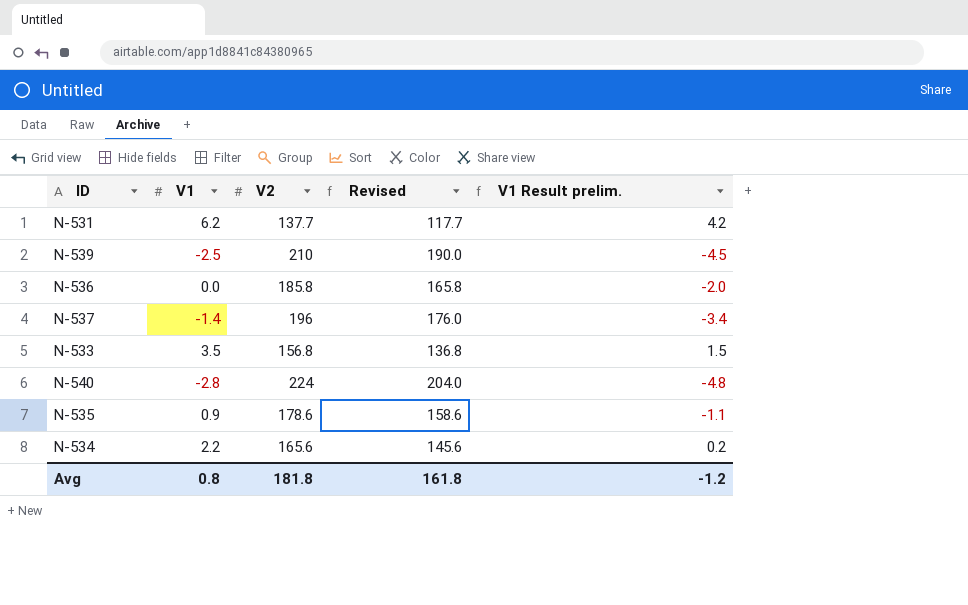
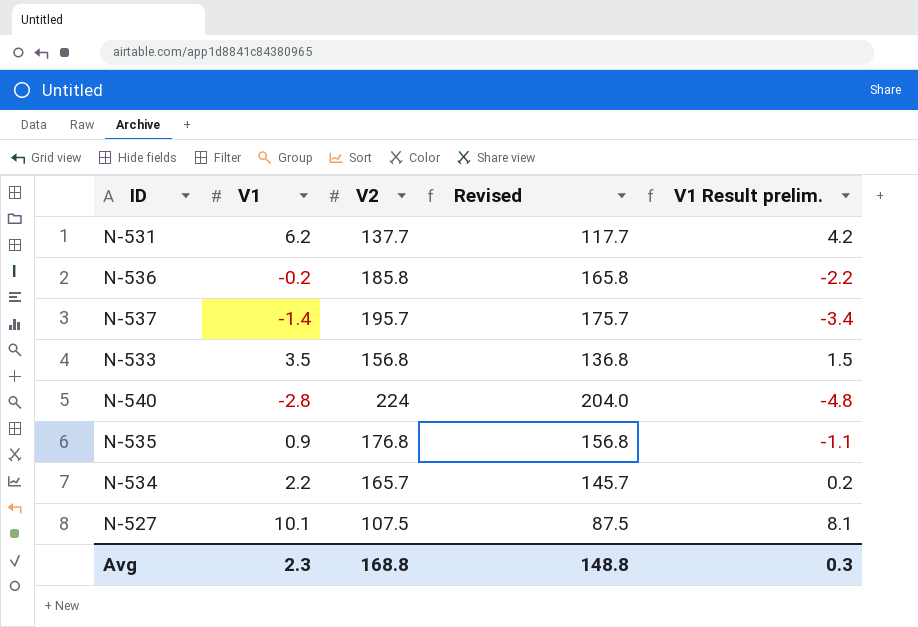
row N-539: -2.5 | 210 | 190.0 | -4.5 -> none
N-536 | V1: 0.0 -> -0.2
N-536 | V1 Result prelim.: -2.0 -> -2.2
N-537 | V2: 196 -> 195.7
N-537 | Revised: 176.0 -> 175.7
N-535 | V2: 178.6 -> 176.8
N-535 | Revised: 158.6 -> 156.8
N-534 | V2: 165.6 -> 165.7
N-534 | Revised: 145.6 -> 145.7
row N-527: none -> 10.1 | 107.5 | 87.5 | 8.1
Avg | V1: 0.8 -> 2.3
Avg | V2: 181.8 -> 168.8
Avg | Revised: 161.8 -> 148.8
Avg | V1 Result prelim.: -1.2 -> 0.3

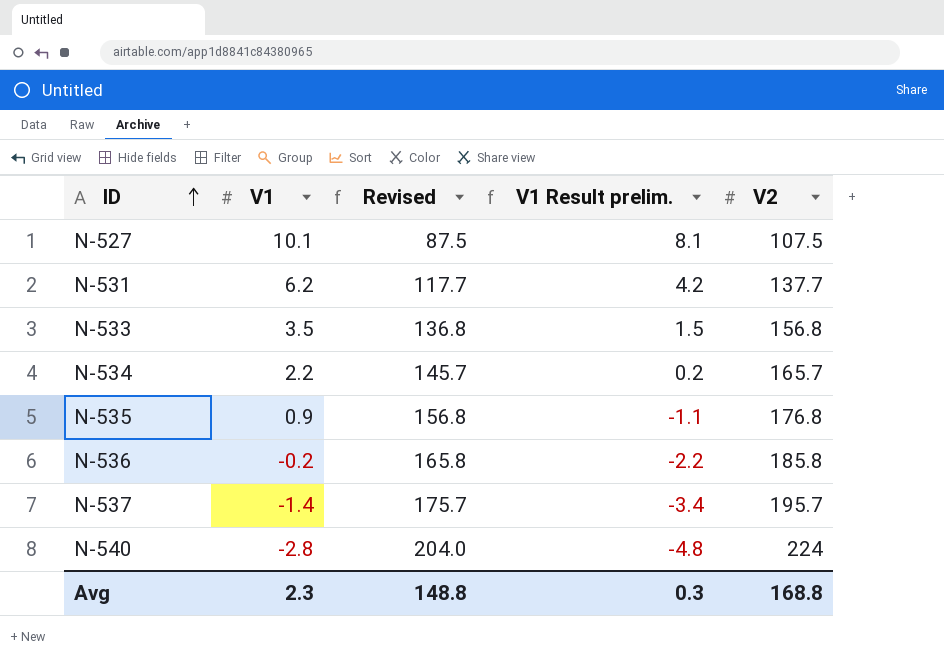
row order: none -> ID ascending
column V2 | position: 3 -> 5

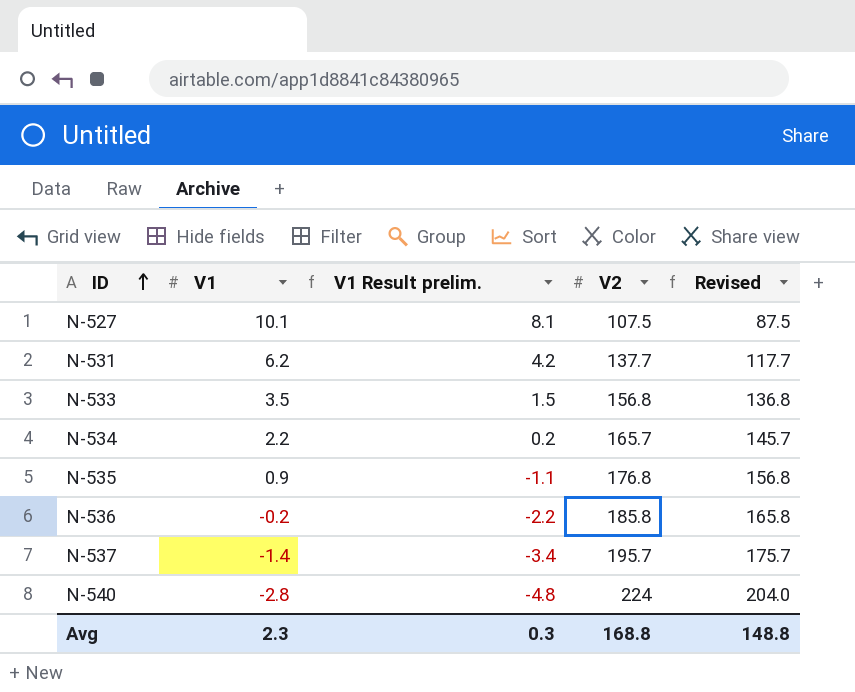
column Revised | position: 3 -> 5

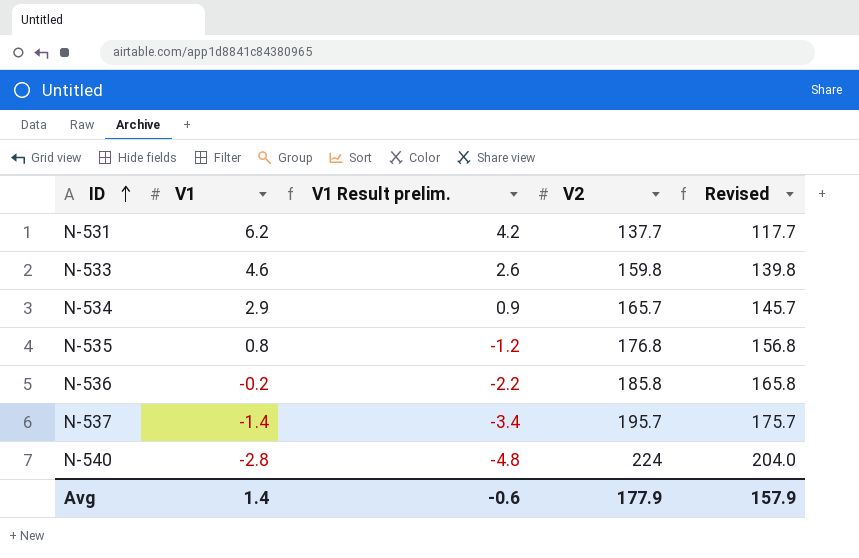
row N-527: 10.1 | 8.1 | 107.5 | 87.5 -> none
N-533 | V1: 3.5 -> 4.6
N-533 | V1 Result prelim.: 1.5 -> 2.6
N-533 | V2: 156.8 -> 159.8
N-533 | Revised: 136.8 -> 139.8
N-534 | V1: 2.2 -> 2.9
N-534 | V1 Result prelim.: 0.2 -> 0.9
N-535 | V1: 0.9 -> 0.8
N-535 | V1 Result prelim.: -1.1 -> -1.2
Avg | V1: 2.3 -> 1.4
Avg | V1 Result prelim.: 0.3 -> -0.6
Avg | V2: 168.8 -> 177.9
Avg | Revised: 148.8 -> 157.9

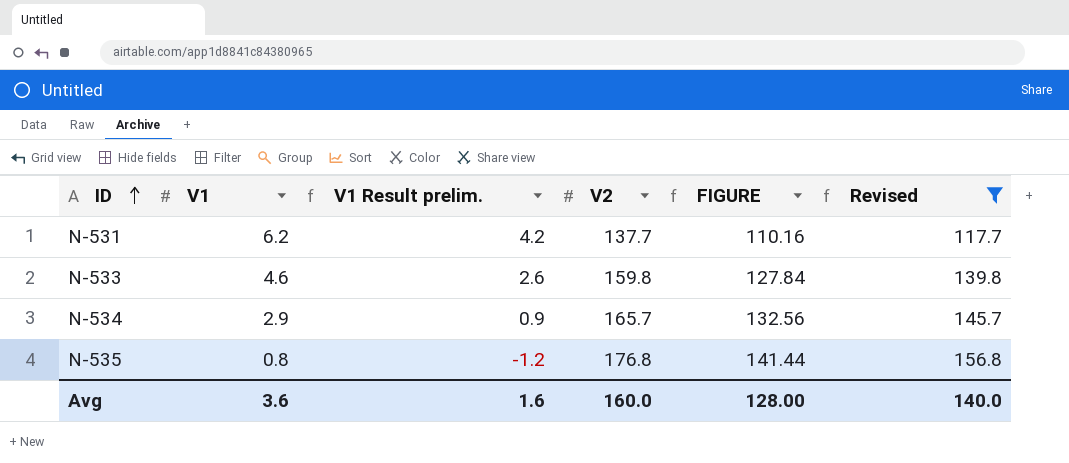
filter: none -> Revised <= 156.8
column FIGURE | formula: none -> [V2] * 0.8
Avg | V1: 1.4 -> 3.6
Avg | V1 Result prelim.: -0.6 -> 1.6
Avg | V2: 177.9 -> 160.0
Avg | Revised: 157.9 -> 140.0

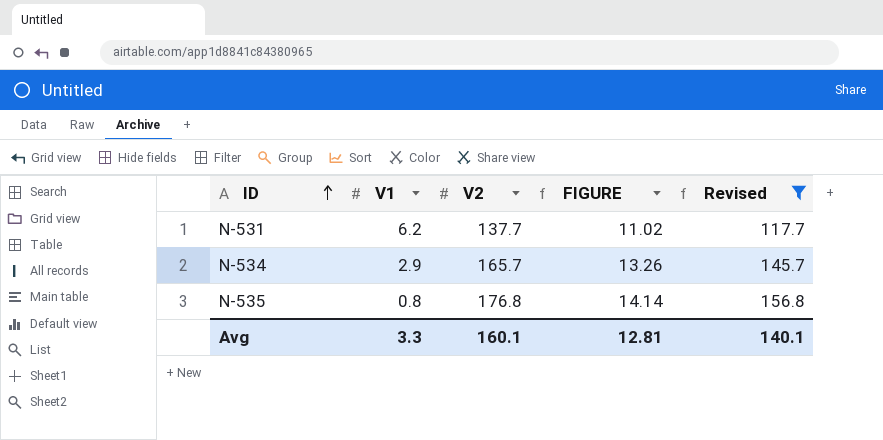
column V1 Result prelim. | formula: [V1] - 2 -> none
column FIGURE | formula: [V2] * 0.8 -> [V2] * 0.08
row N-533: 4.6 | 2.6 | 159.8 | 127.84 | 139.8 -> none
Avg | V1: 3.6 -> 3.3
Avg | V2: 160.0 -> 160.1
Avg | FIGURE: 128.00 -> 12.81
Avg | Revised: 140.0 -> 140.1

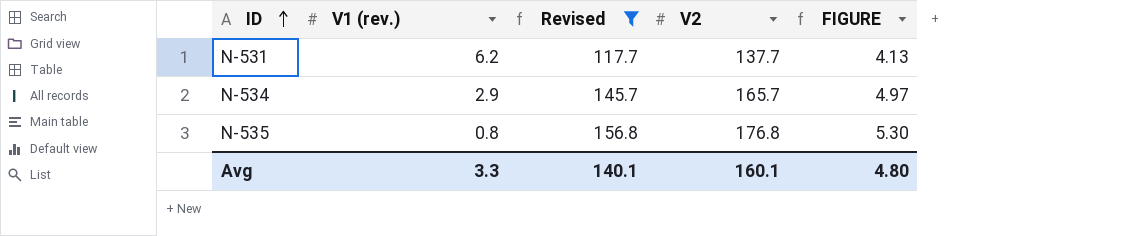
column name: V1 -> V1 (rev.)
column Revised | position: 5 -> 3
column FIGURE | formula: [V2] * 0.08 -> [V2] * 0.03
Avg | FIGURE: 12.81 -> 4.80

